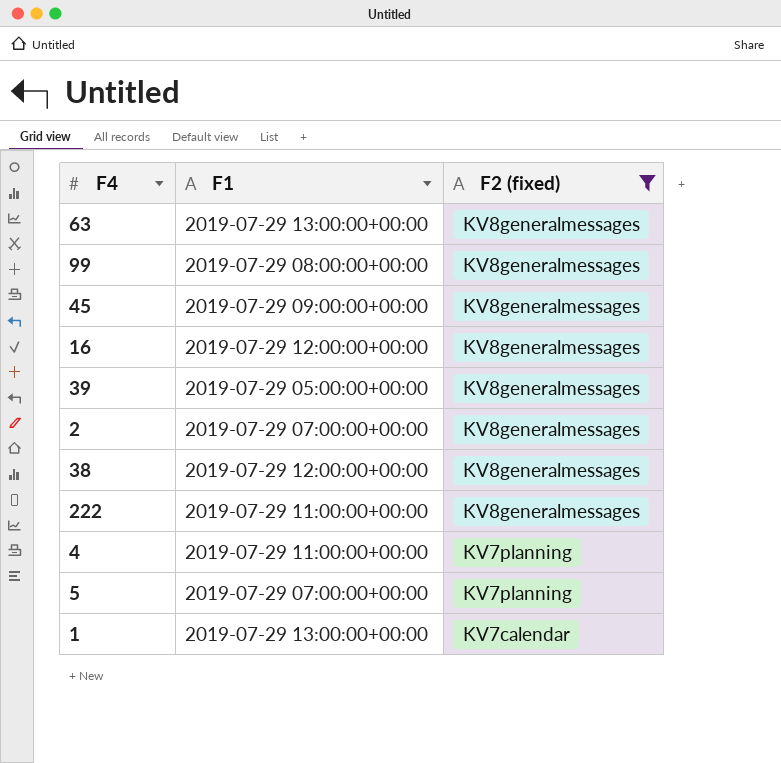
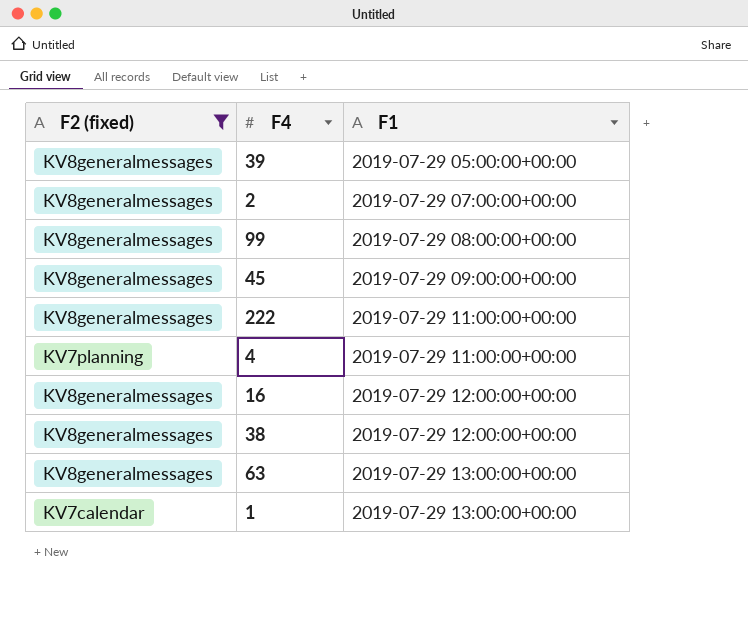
row order: F2 (fixed) descending -> F1 ascending
column F2 (fixed) | position: 3 -> 1
row 5: 2019-07-29 07:00:00+00:00 | KV7planning -> none

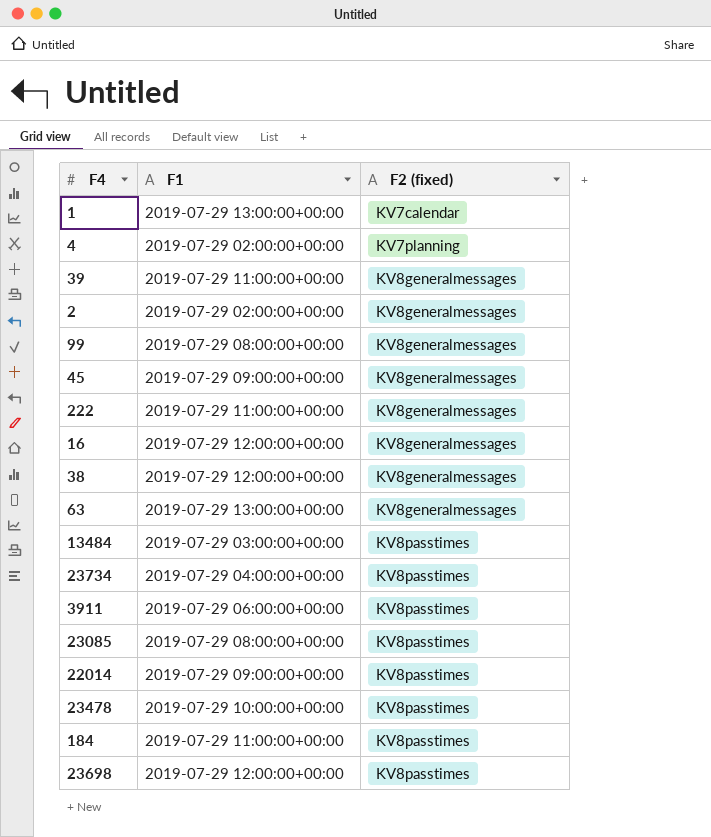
filter: F2 (fixed) != KV8passtimes -> none
row order: F1 ascending -> F2 (fixed) ascending
column F2 (fixed) | position: 1 -> 3
4 | F1: 2019-07-29 11:00:00+00:00 -> 2019-07-29 02:00:00+00:00
39 | F1: 2019-07-29 05:00:00+00:00 -> 2019-07-29 11:00:00+00:00
2 | F1: 2019-07-29 07:00:00+00:00 -> 2019-07-29 02:00:00+00:00

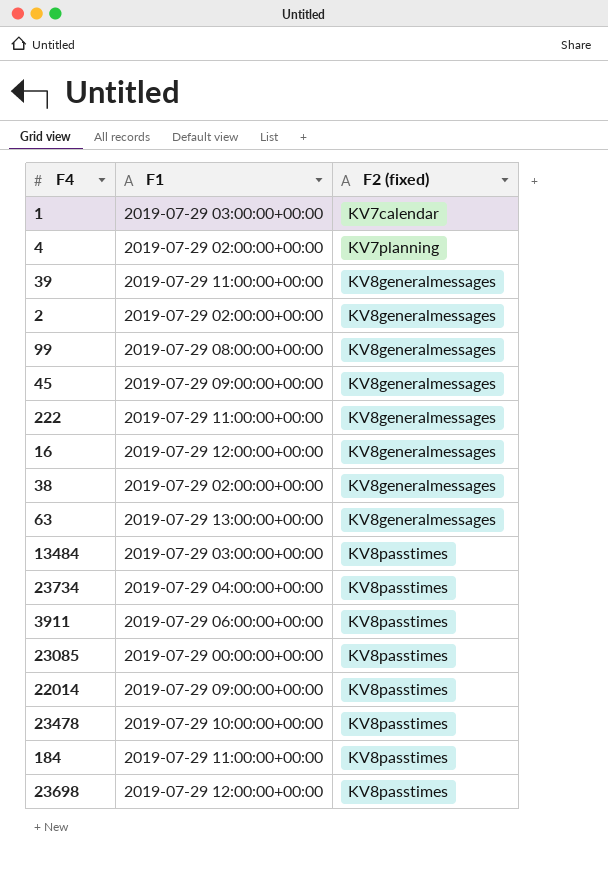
1 | F1: 2019-07-29 13:00:00+00:00 -> 2019-07-29 03:00:00+00:00
38 | F1: 2019-07-29 12:00:00+00:00 -> 2019-07-29 02:00:00+00:00
23085 | F1: 2019-07-29 08:00:00+00:00 -> 2019-07-29 00:00:00+00:00

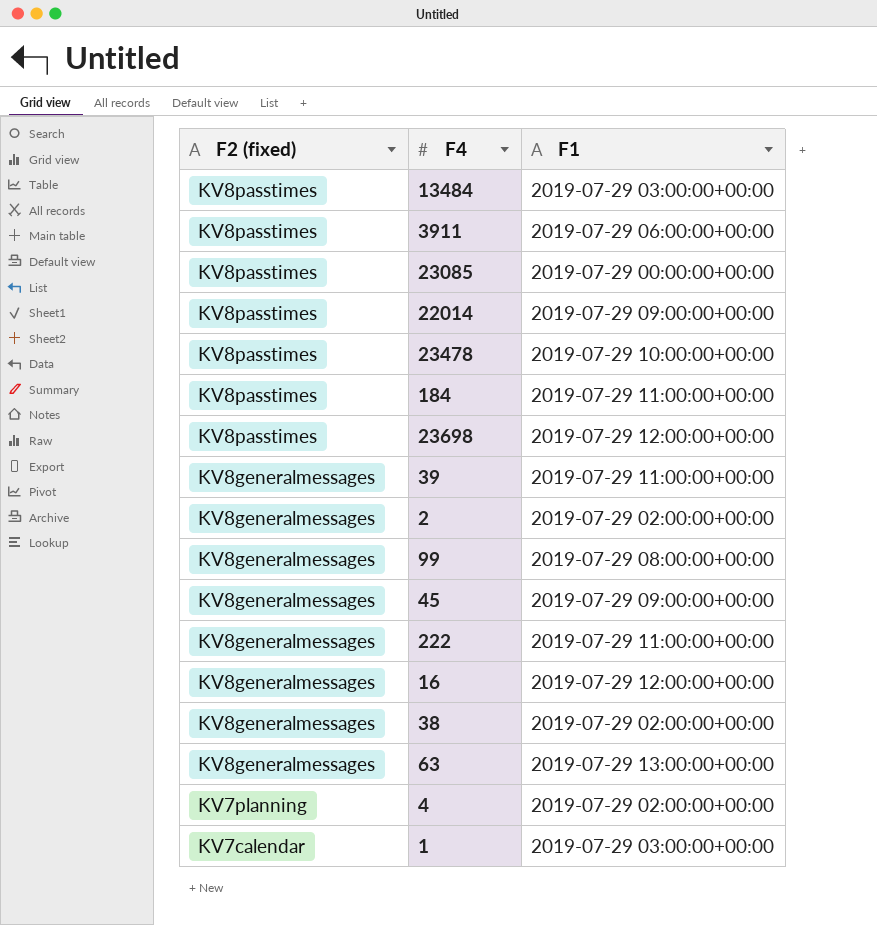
row order: F2 (fixed) ascending -> F2 (fixed) descending
column F2 (fixed) | position: 3 -> 1
row 23734: 2019-07-29 04:00:00+00:00 | KV8passtimes -> none

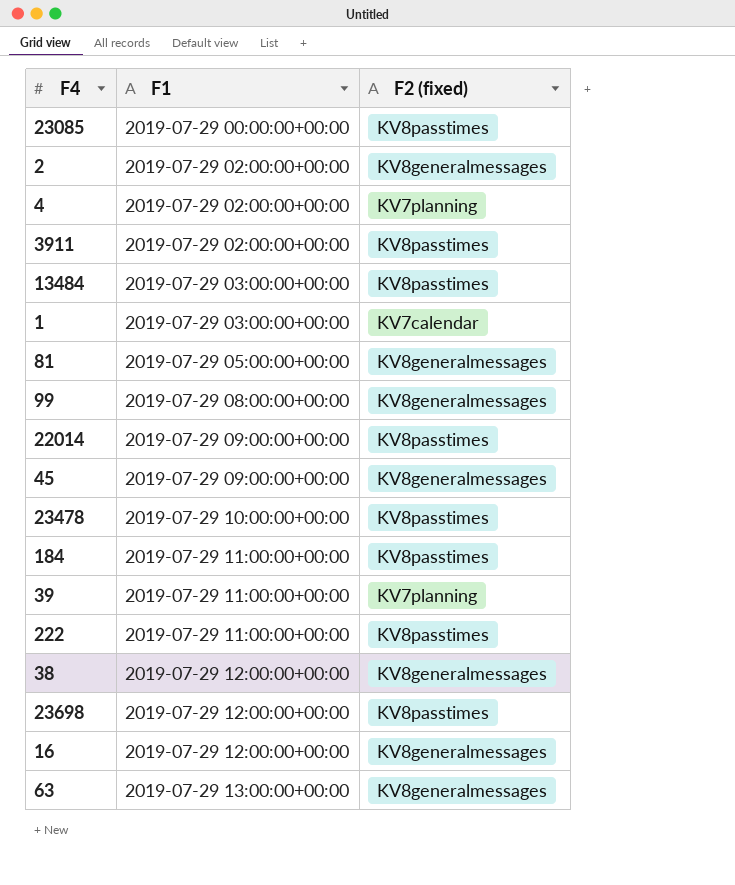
row order: F2 (fixed) descending -> F1 ascending
column F2 (fixed) | position: 1 -> 3
3911 | F1: 2019-07-29 06:00:00+00:00 -> 2019-07-29 02:00:00+00:00
row 81: none -> 2019-07-29 05:00:00+00:00 | KV8generalmessages
39 | F2 (fixed): KV8generalmessages -> KV7planning
222 | F2 (fixed): KV8generalmessages -> KV8passtimes
38 | F1: 2019-07-29 02:00:00+00:00 -> 2019-07-29 12:00:00+00:00

